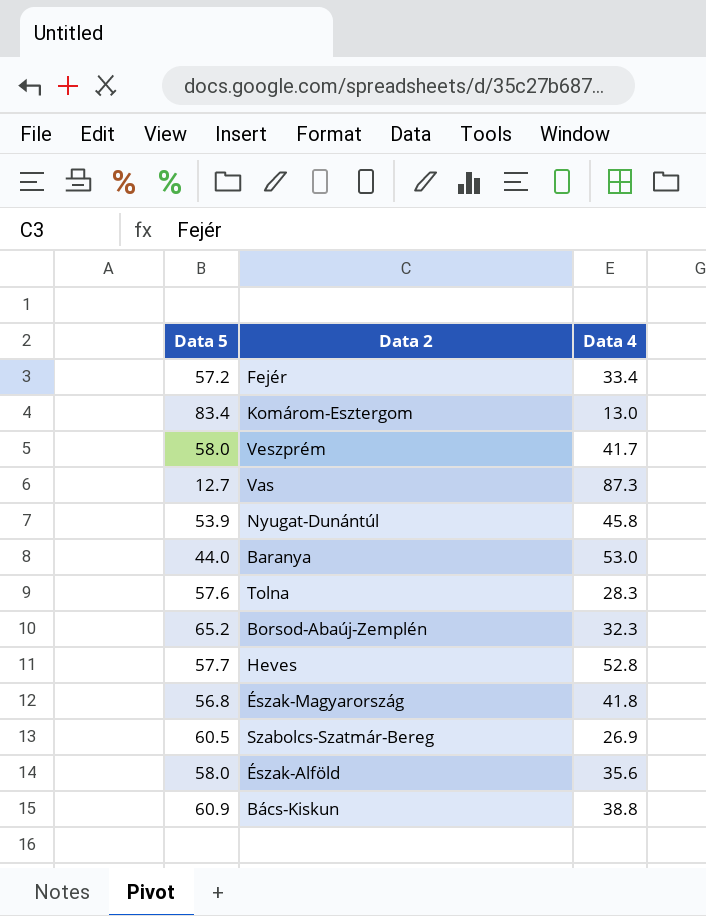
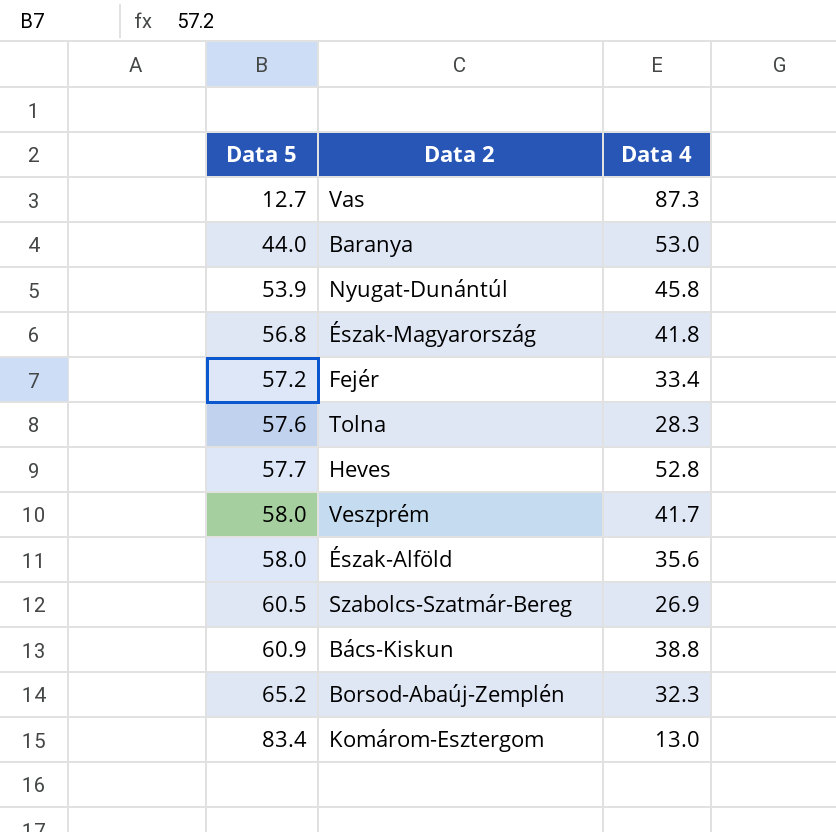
row order: none -> Data 5 ascending

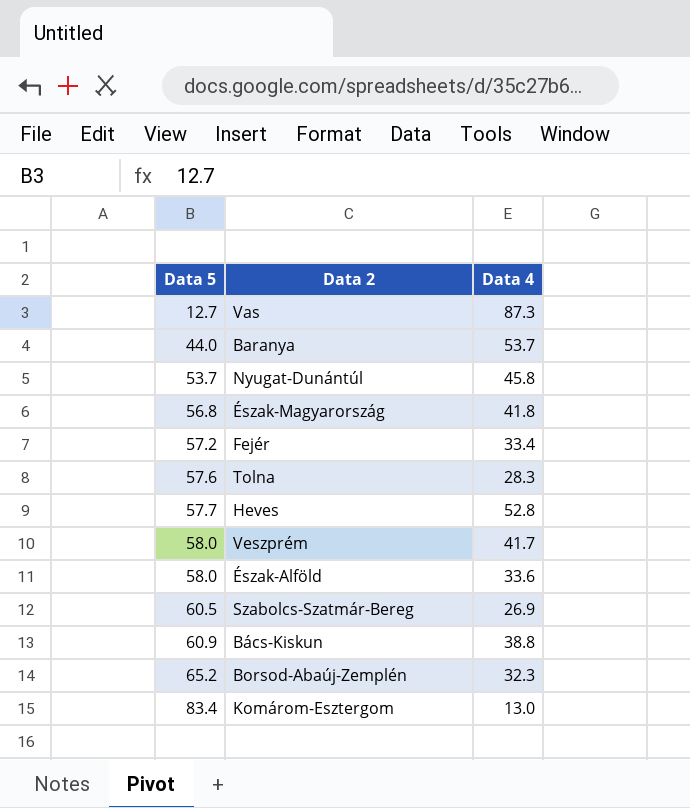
Baranya | Data 4: 53.0 -> 53.7
Nyugat-Dunántúl | Data 5: 53.9 -> 53.7
Észak-Alföld | Data 4: 35.6 -> 33.6

